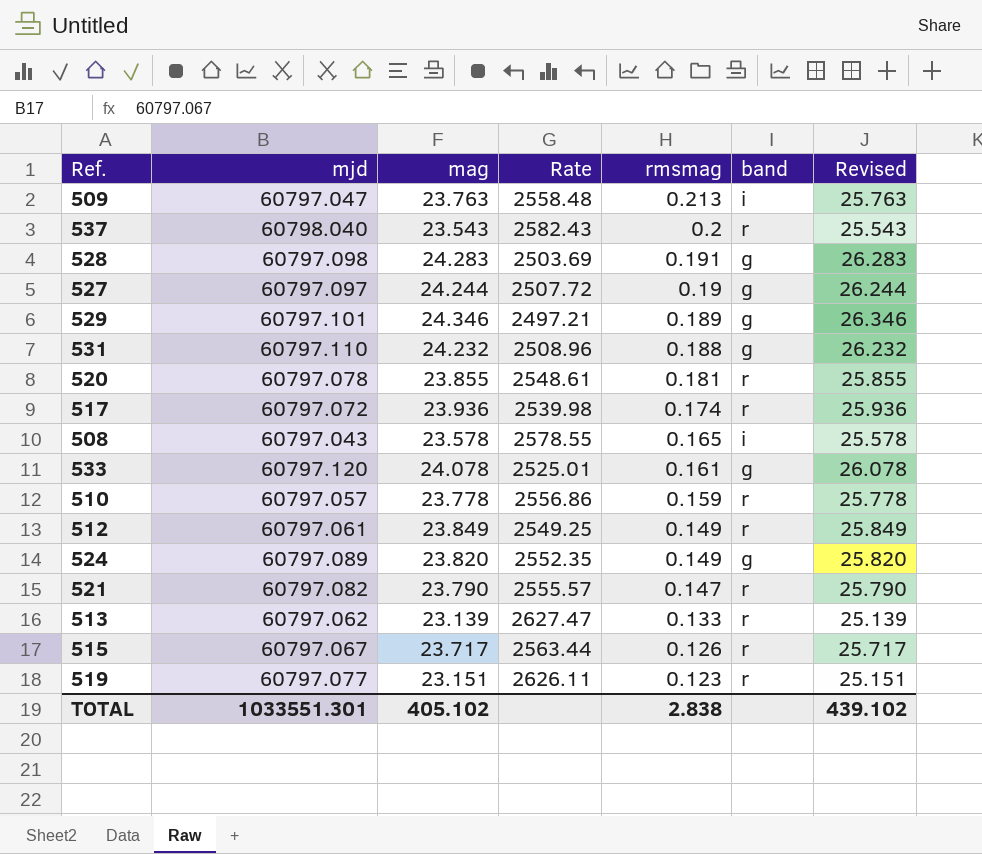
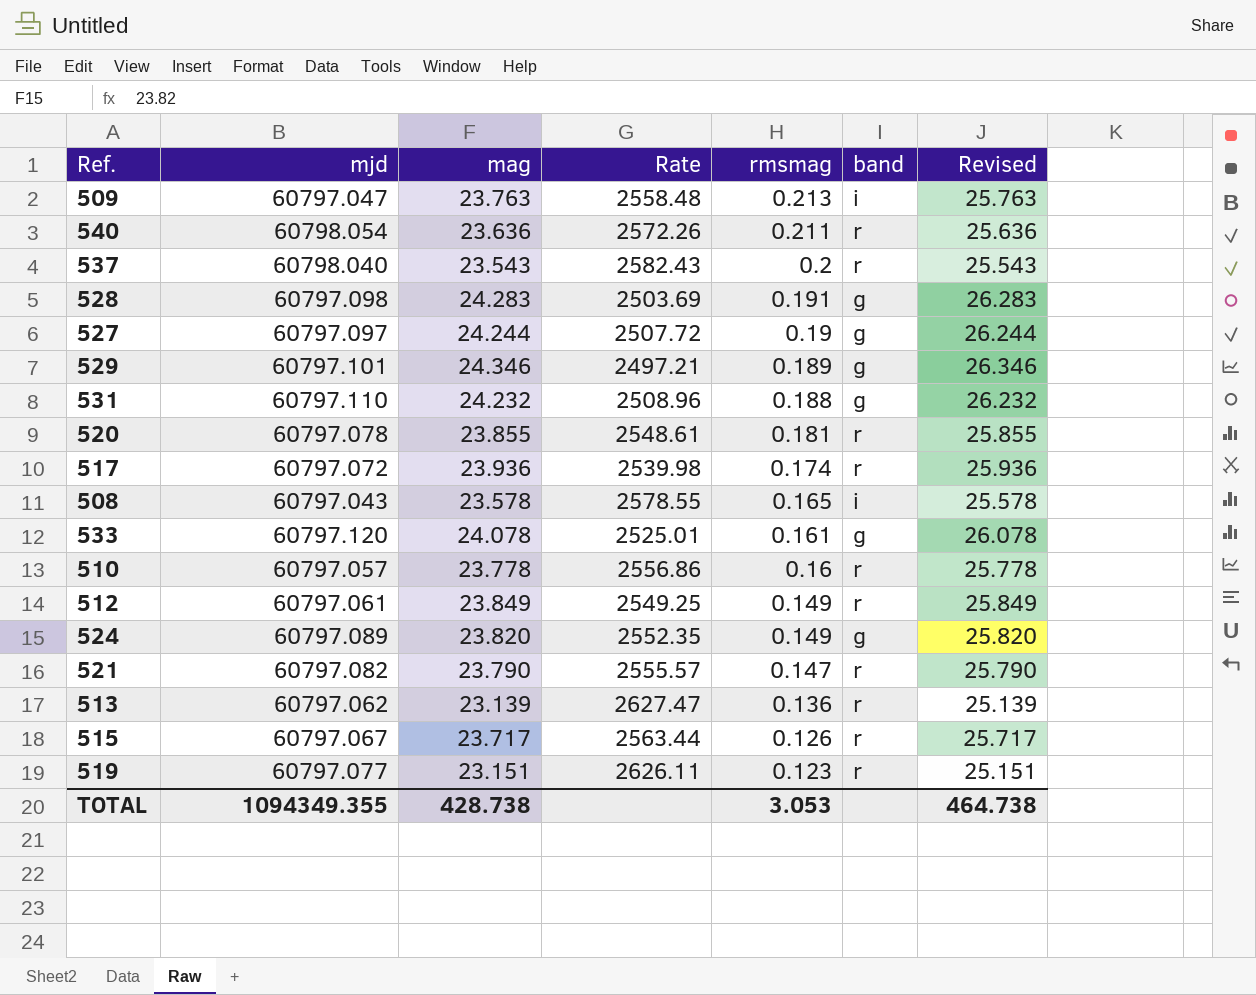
row 540: none -> 60798.054 | 23.636 | 2572.26 | 0.211 | r | 25.636
510 | rmsmag: 0.159 -> 0.16
513 | rmsmag: 0.133 -> 0.136
TOTAL | mjd: 1033551.301 -> 1094349.355
TOTAL | mag: 405.102 -> 428.738
TOTAL | rmsmag: 2.838 -> 3.053
TOTAL | Revised: 439.102 -> 464.738

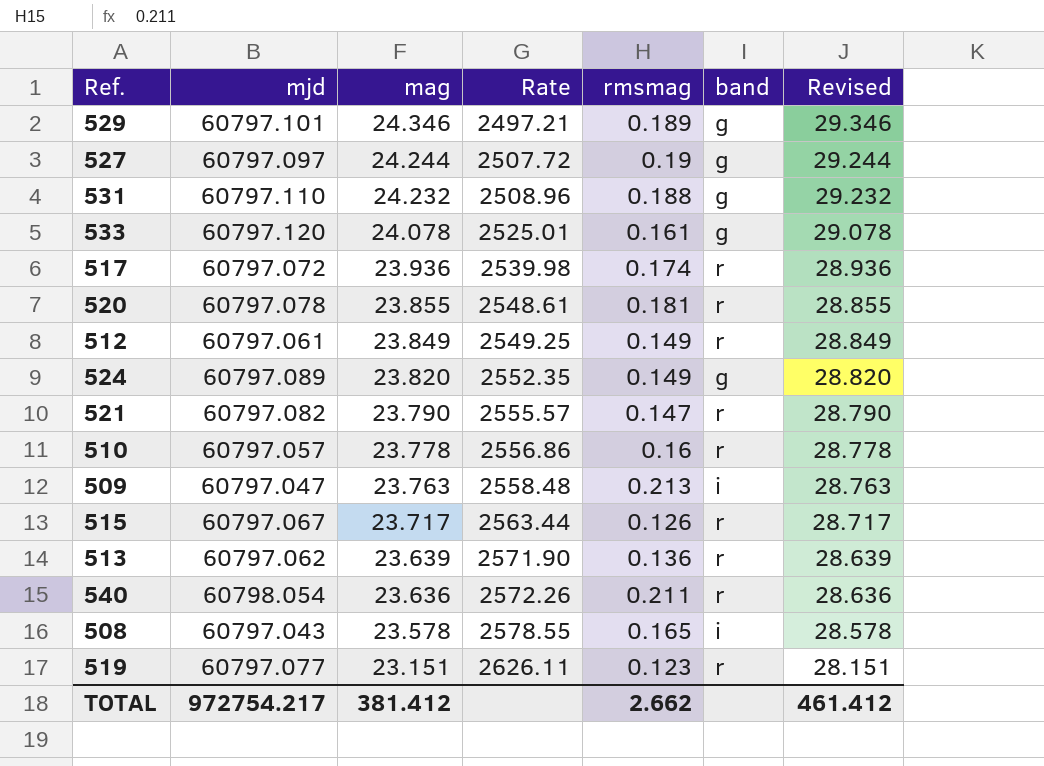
row order: rmsmag descending -> mag descending
column Revised | formula: [mag] + 2 -> [mag] + 5
row 537: 60798.040 | 23.543 | 2582.43 | 0.2 | r | 25.543 -> none
row 528: 60797.098 | 24.283 | 2503.69 | 0.191 | g | 26.283 -> none
513 | mag: 23.139 -> 23.639
513 | Rate: 2627.47 -> 2571.90
TOTAL | mjd: 1094349.355 -> 972754.217
TOTAL | mag: 428.738 -> 381.412
TOTAL | rmsmag: 3.053 -> 2.662
TOTAL | Revised: 464.738 -> 461.412

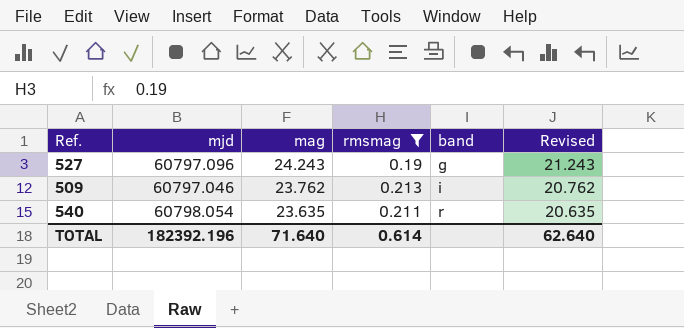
filter: none -> rmsmag >= 0.19
column Rate | formula: [mjd] / [mag] -> none
column Revised | formula: [mag] + 5 -> [mag] - 3
527 | mjd: 60797.097 -> 60797.096
527 | mag: 24.244 -> 24.243
509 | mjd: 60797.047 -> 60797.046
509 | mag: 23.763 -> 23.762
540 | mag: 23.636 -> 23.635
TOTAL | mjd: 972754.217 -> 182392.196
TOTAL | mag: 381.412 -> 71.640
TOTAL | rmsmag: 2.662 -> 0.614
TOTAL | Revised: 461.412 -> 62.640

